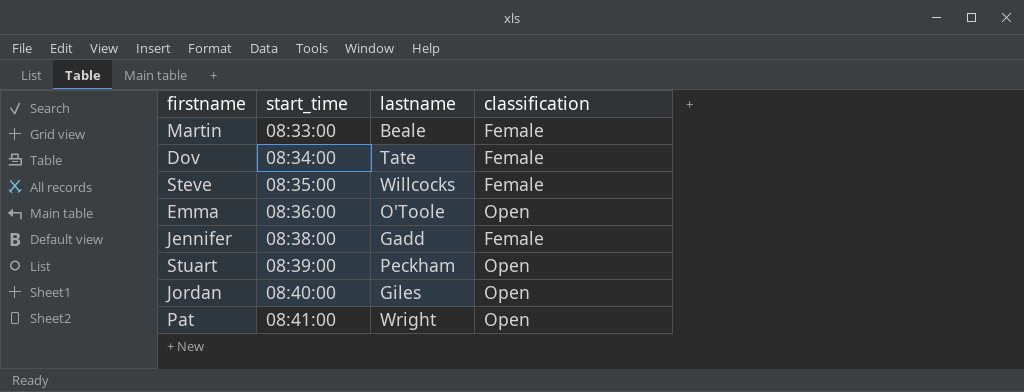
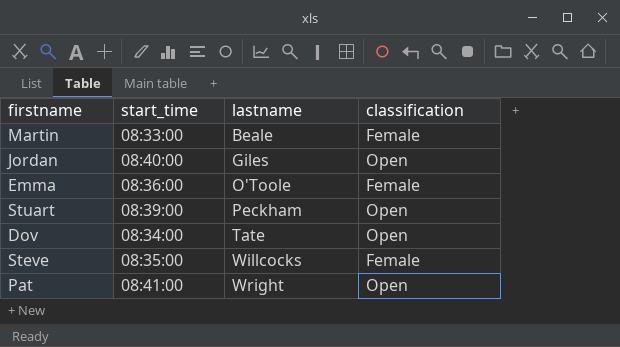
row order: start_time ascending -> lastname ascending
row Jennifer: 08:38:00 | Gadd | Female -> none
Emma | classification: Open -> Female
Dov | classification: Female -> Open

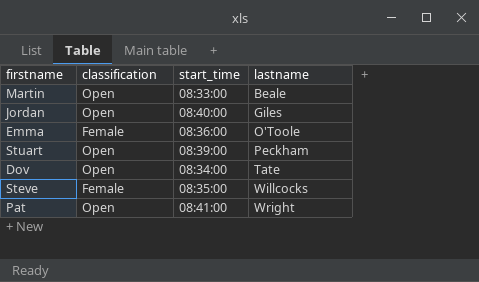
column classification | position: 4 -> 2
Martin | classification: Female -> Open

